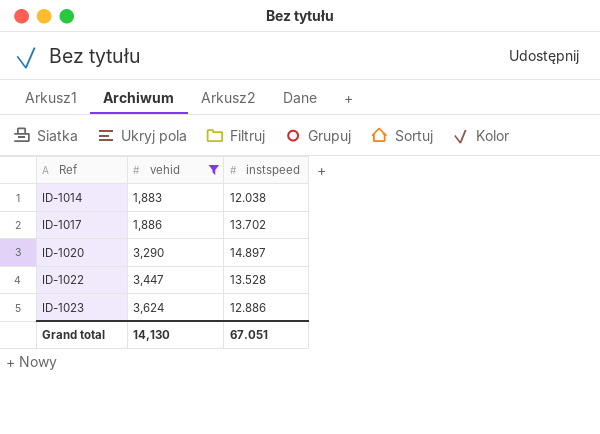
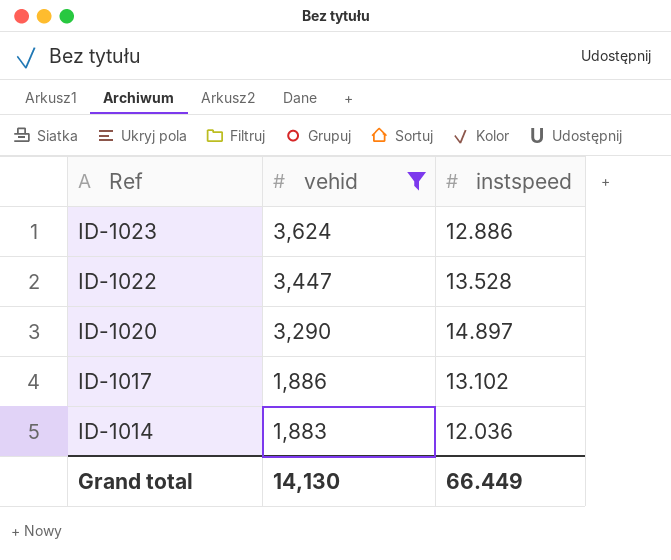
row order: Ref ascending -> Ref descending
ID-1017 | instspeed: 13.702 -> 13.102
ID-1014 | instspeed: 12.038 -> 12.036
Grand total | instspeed: 67.051 -> 66.449

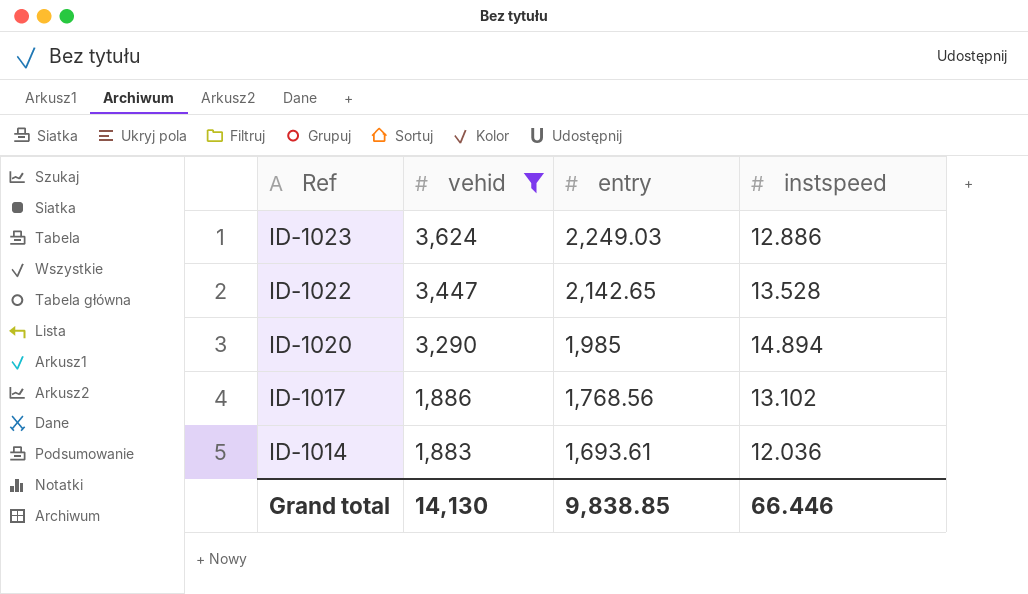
column entry | position: none -> 3
ID-1020 | instspeed: 14.897 -> 14.894
Grand total | instspeed: 66.449 -> 66.446

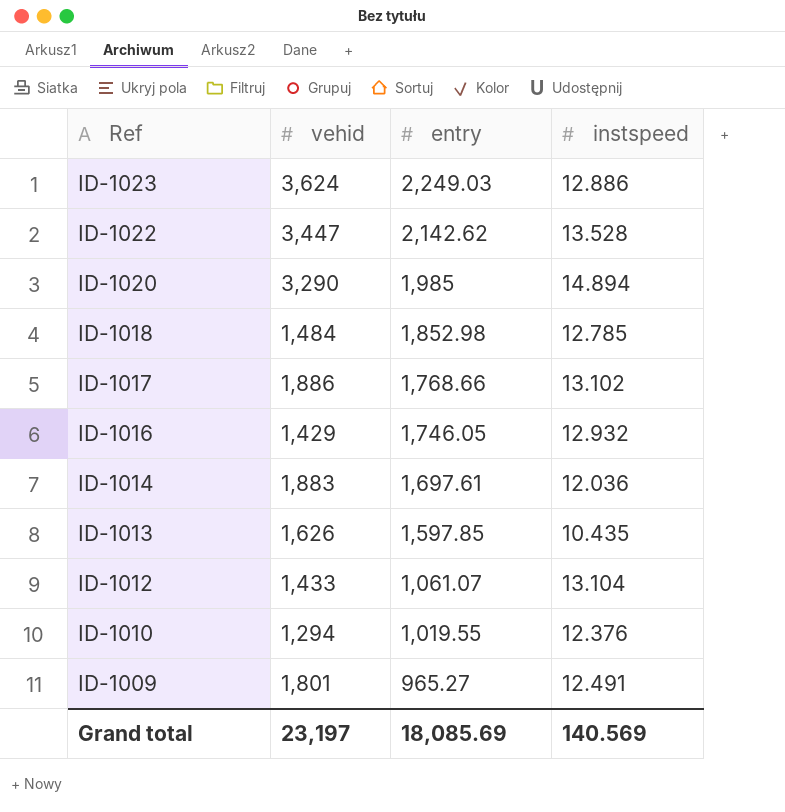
filter: vehid >= 1,883 -> none
ID-1022 | entry: 2,142.65 -> 2,142.62
ID-1017 | entry: 1,768.56 -> 1,768.66
ID-1014 | entry: 1,693.61 -> 1,697.61
Grand total | vehid: 14,130 -> 23,197
Grand total | entry: 9,838.85 -> 18,085.69
Grand total | instspeed: 66.446 -> 140.569

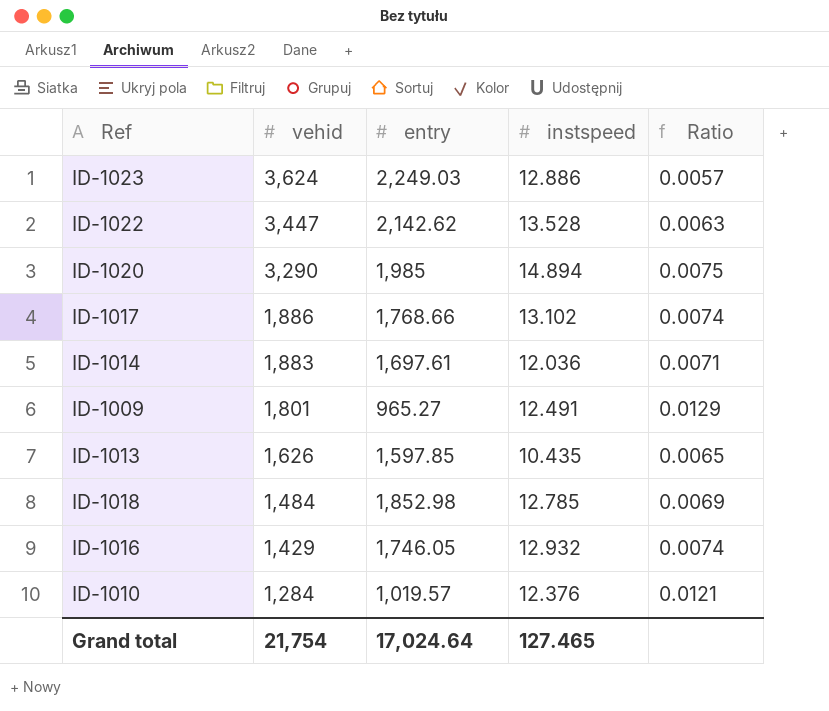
row order: Ref descending -> vehid descending
column Ratio | formula: none -> [instspeed] / [entry]
row ID-1012: 1,433 | 1,061.07 | 13.104 -> none
ID-1010 | vehid: 1,294 -> 1,284
ID-1010 | entry: 1,019.55 -> 1,019.57
Grand total | vehid: 23,197 -> 21,754
Grand total | entry: 18,085.69 -> 17,024.64
Grand total | instspeed: 140.569 -> 127.465

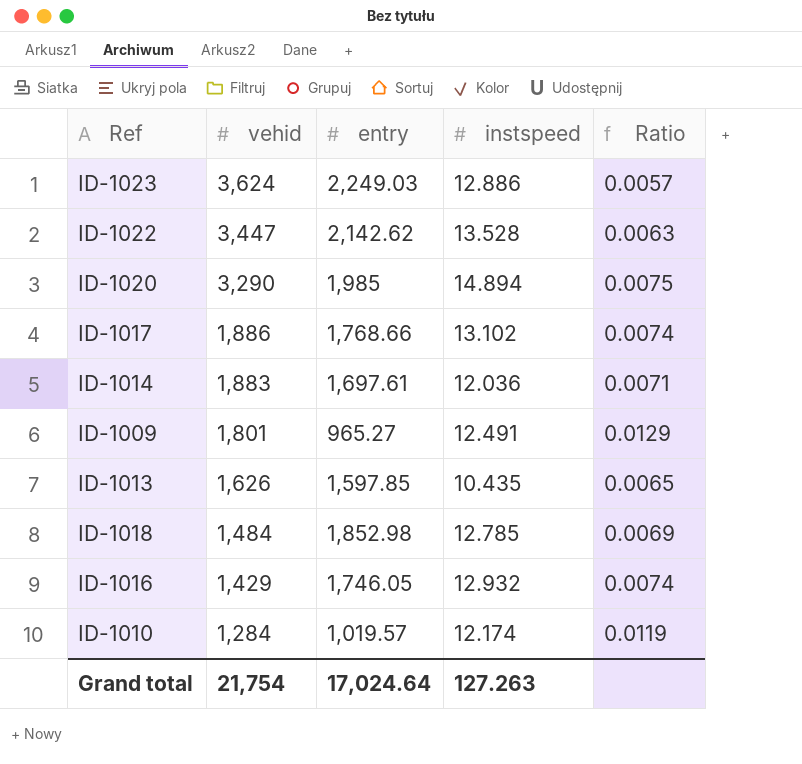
ID-1010 | instspeed: 12.376 -> 12.174
ID-1010 | Ratio: 0.0121 -> 0.0119
Grand total | instspeed: 127.465 -> 127.263

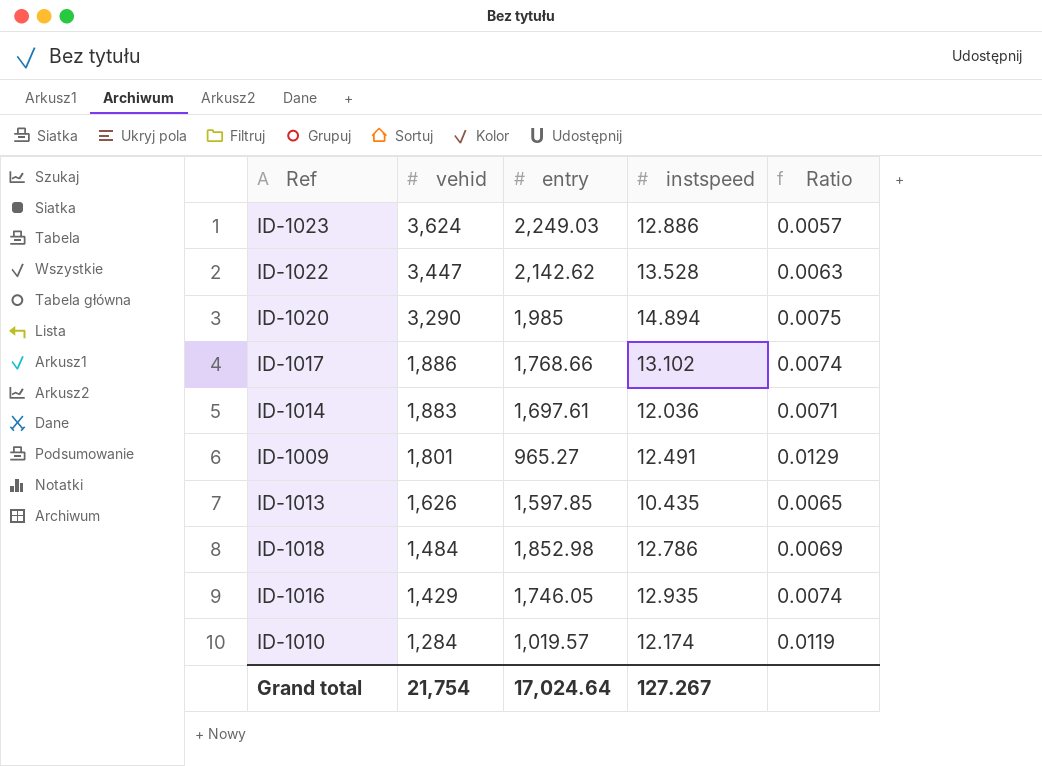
ID-1018 | instspeed: 12.785 -> 12.786
ID-1016 | instspeed: 12.932 -> 12.935
Grand total | instspeed: 127.263 -> 127.267

